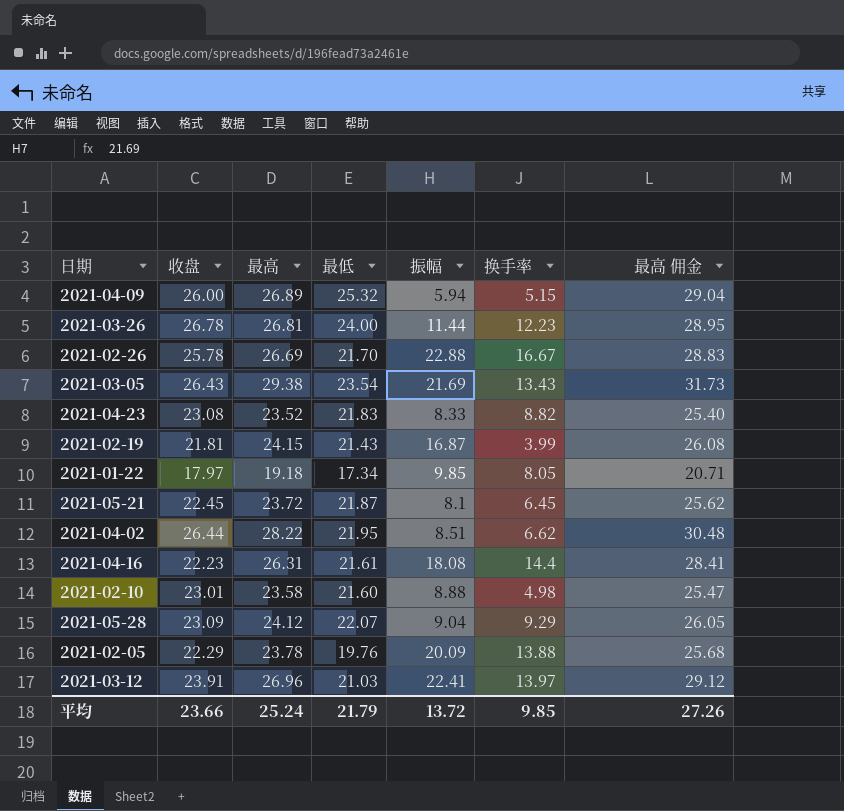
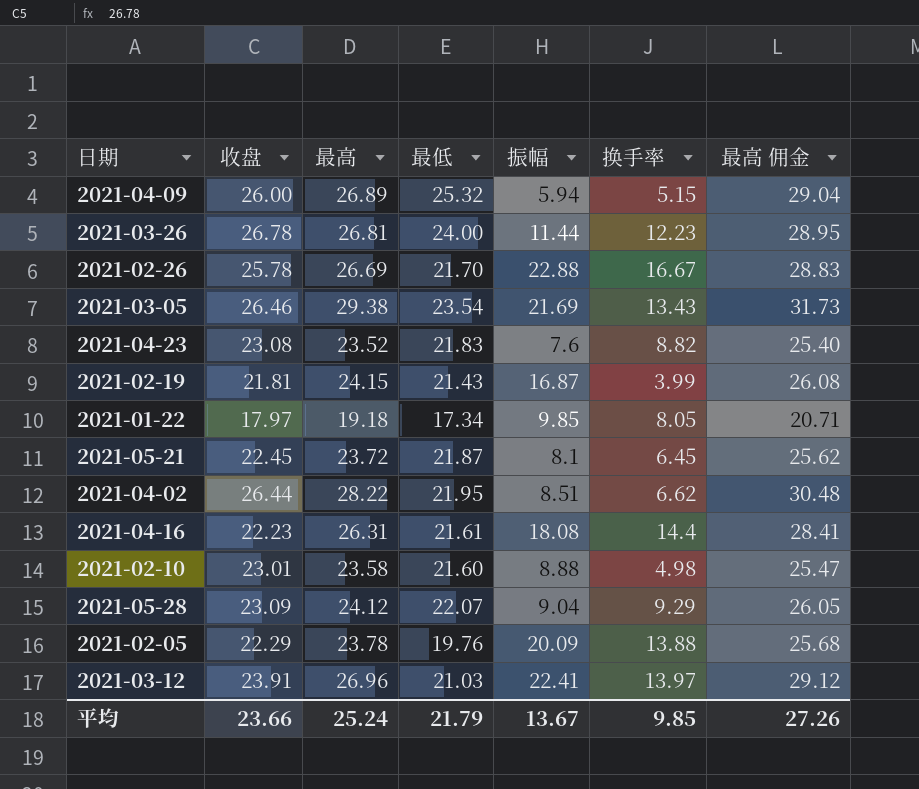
2021-03-05 | 收盘: 26.43 -> 26.46
2021-04-23 | 振幅: 8.33 -> 7.6
平均 | 振幅: 13.72 -> 13.67

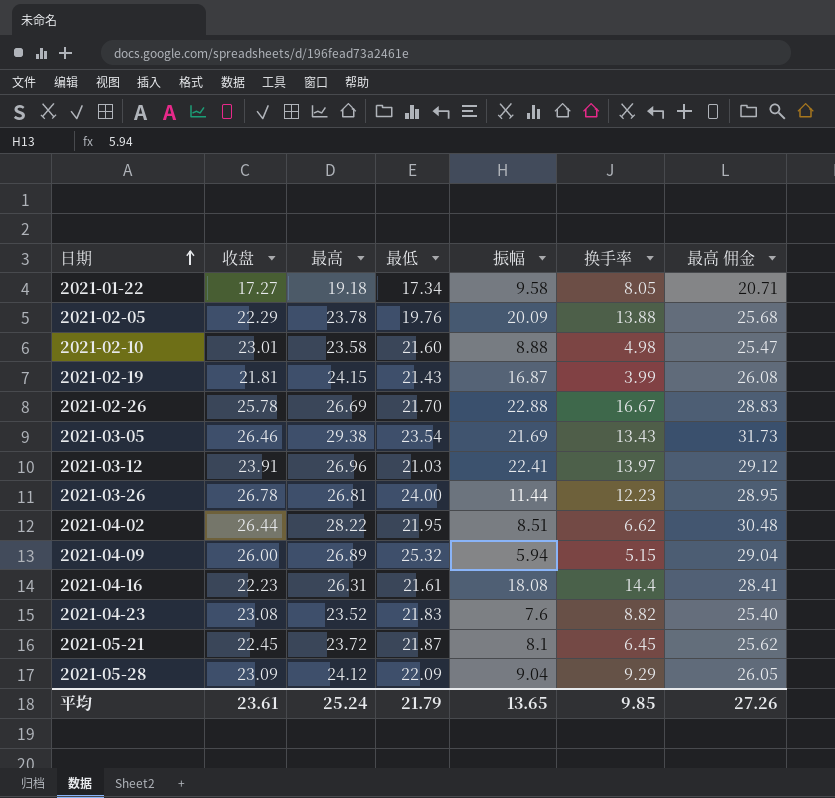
row order: none -> 日期 ascending
2021-01-22 | 收盘: 17.97 -> 17.27
2021-01-22 | 振幅: 9.85 -> 9.58
2021-05-28 | 最低: 22.07 -> 22.09
平均 | 收盘: 23.66 -> 23.61
平均 | 振幅: 13.67 -> 13.65

